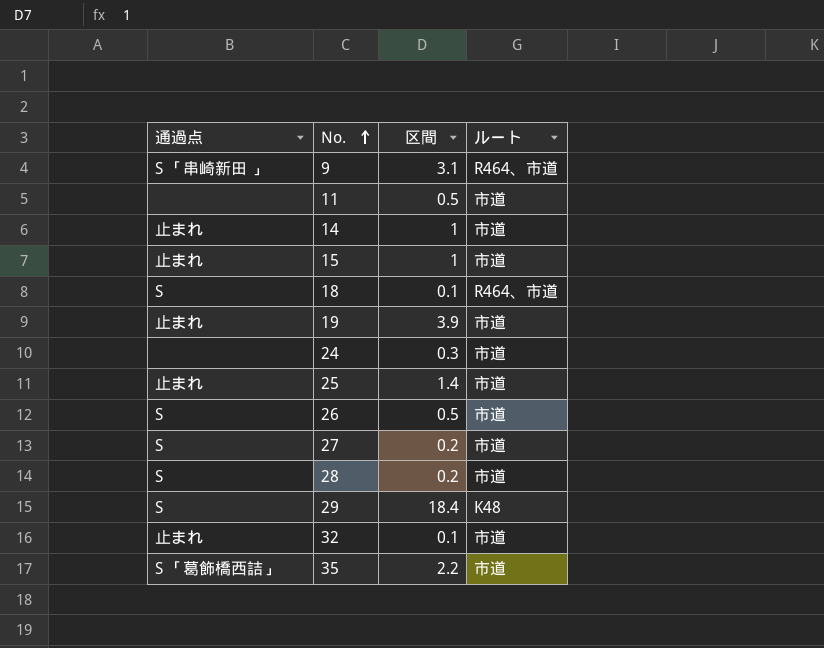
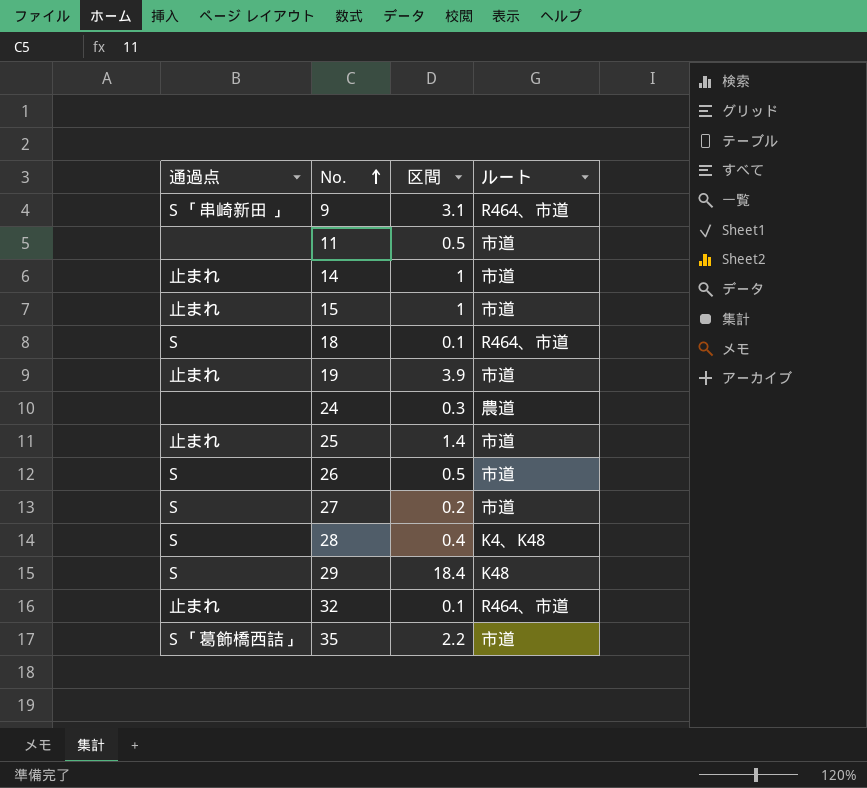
24 | ルート: 市道 -> 農道
28 | 区間: 0.2 -> 0.4
28 | ルート: 市道 -> K4、K48
32 | ルート: 市道 -> R464、市道

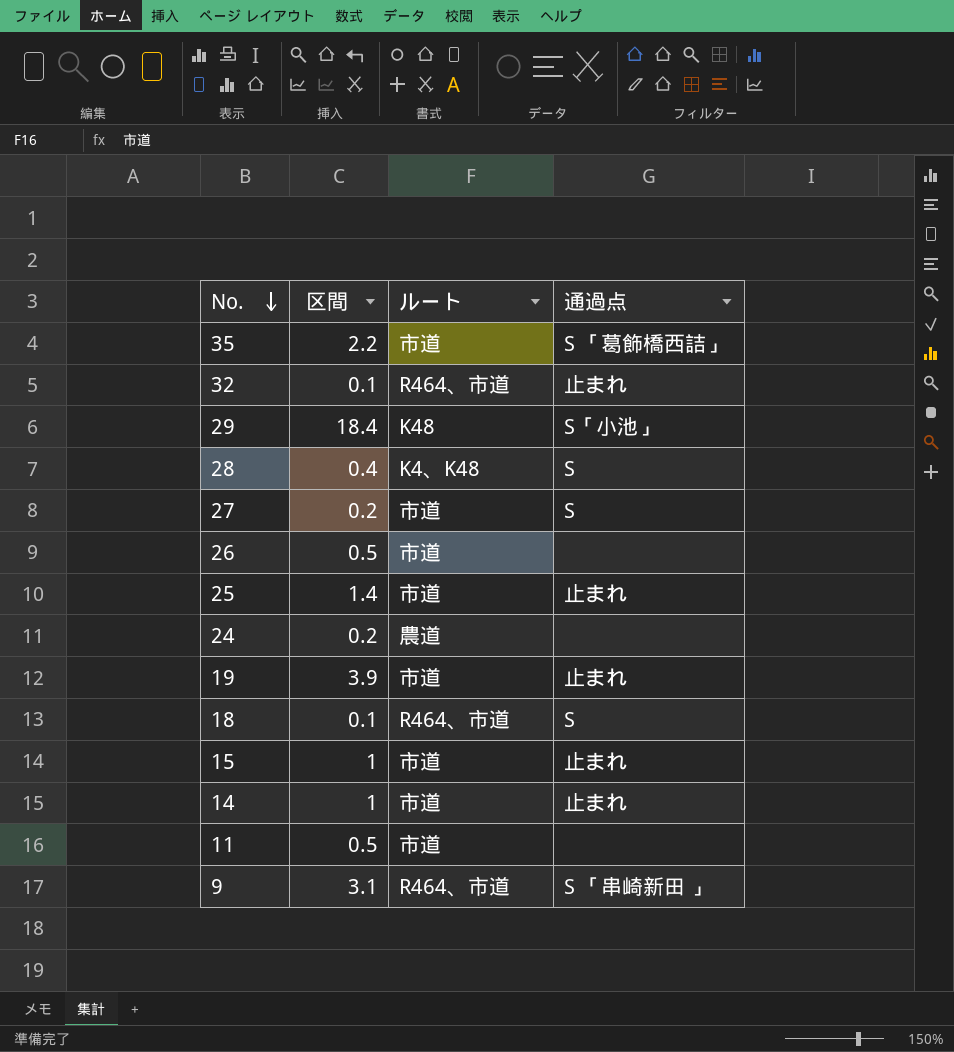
row order: No. ascending -> No. descending
column 通過点 | position: 1 -> 4
29 | 通過点: S -> S「小池」
26 | 通過点: S -> none
24 | 区間: 0.3 -> 0.2

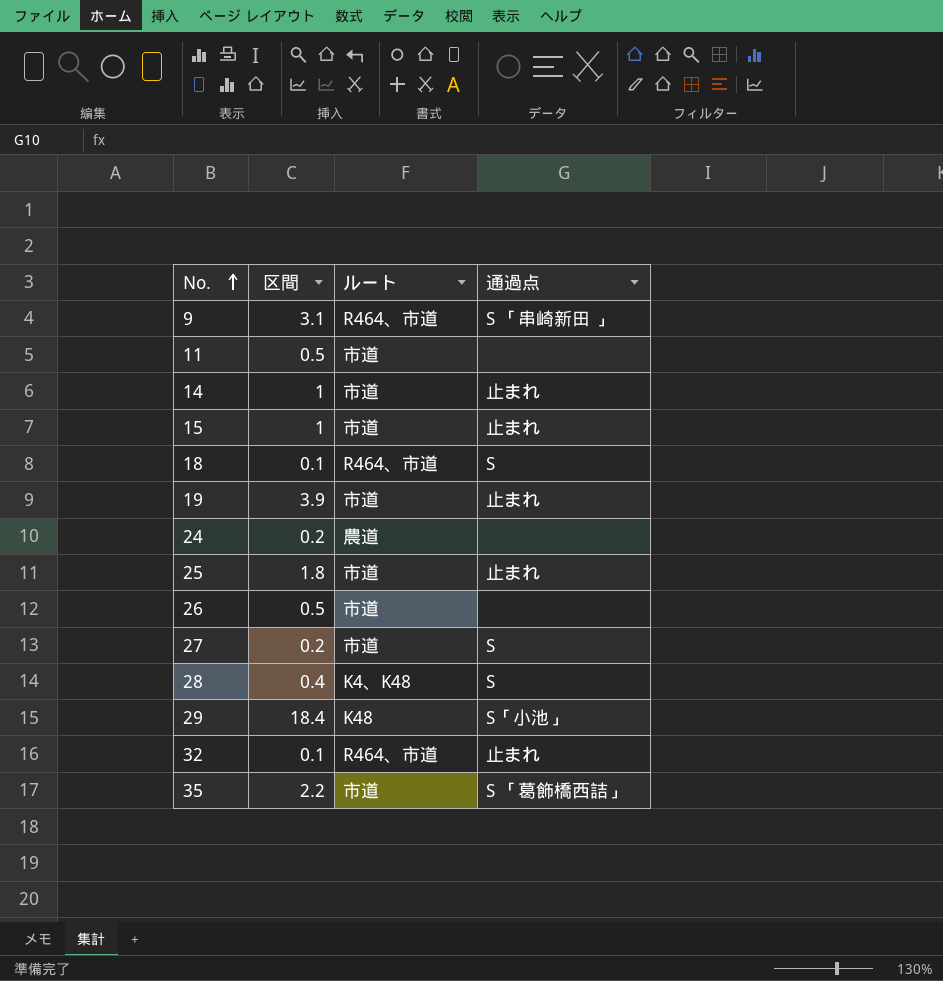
row order: No. descending -> No. ascending
25 | 区間: 1.4 -> 1.8

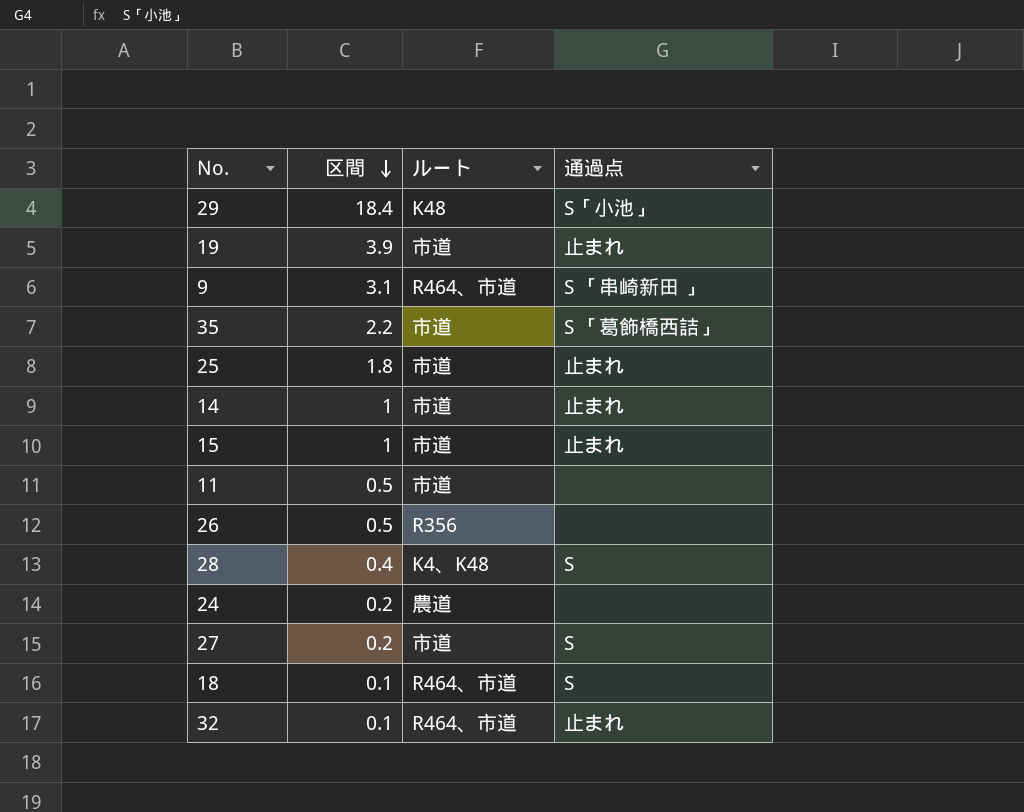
row order: No. ascending -> 区間 descending
26 | ルート: 市道 -> R356

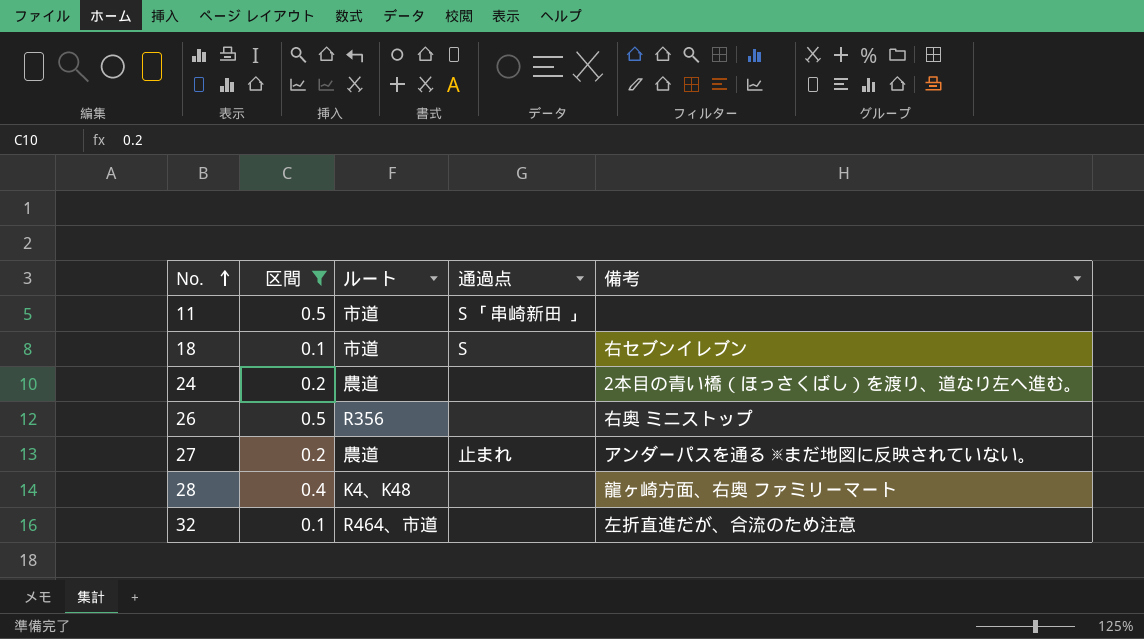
filter: none -> 区間 <= 0.5
row order: 区間 descending -> No. ascending
column 備考 | position: none -> 5
11 | 通過点: none -> S 「串崎新田 」
18 | ルート: R464、市道 -> 市道
27 | ルート: 市道 -> 農道
27 | 通過点: S -> 止まれ
28 | 通過点: S -> none
32 | 通過点: 止まれ -> none

